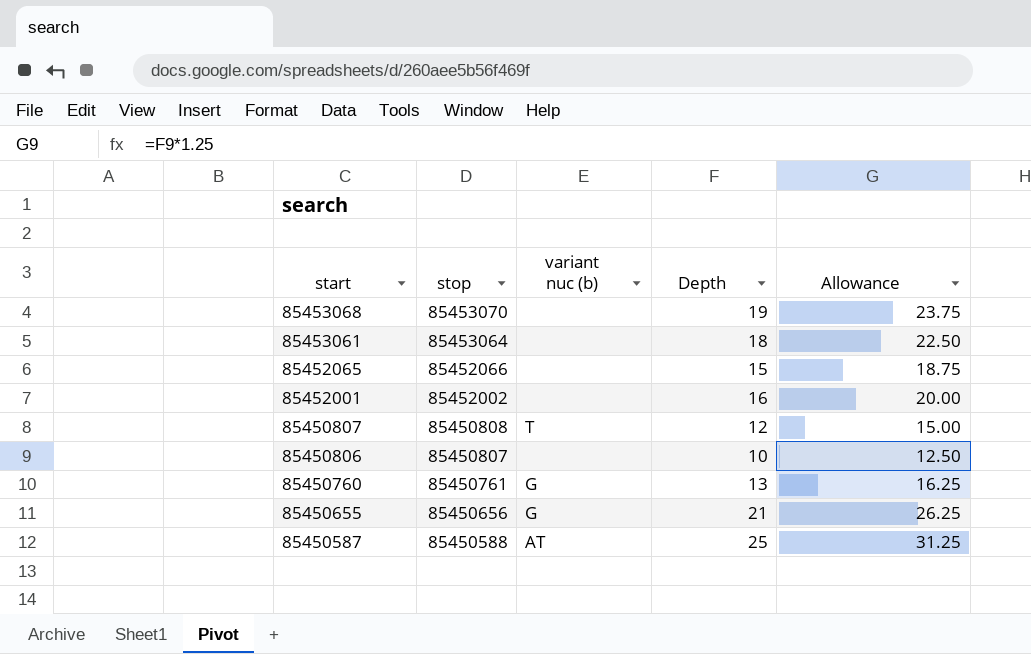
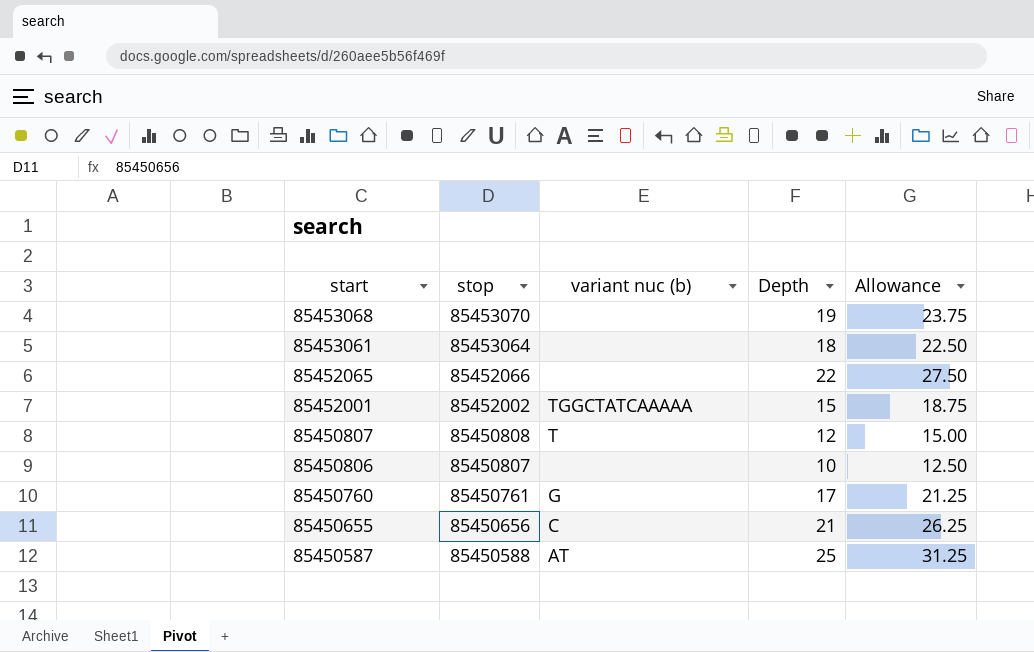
85452065 | Depth: 15 -> 22
85452065 | Allowance: 18.75 -> 27.50
85452001 | variant nuc (b): none -> TGGCTATCAAAAA
85452001 | Depth: 16 -> 15
85452001 | Allowance: 20.00 -> 18.75
85450760 | Depth: 13 -> 17
85450760 | Allowance: 16.25 -> 21.25
85450655 | variant nuc (b): G -> C

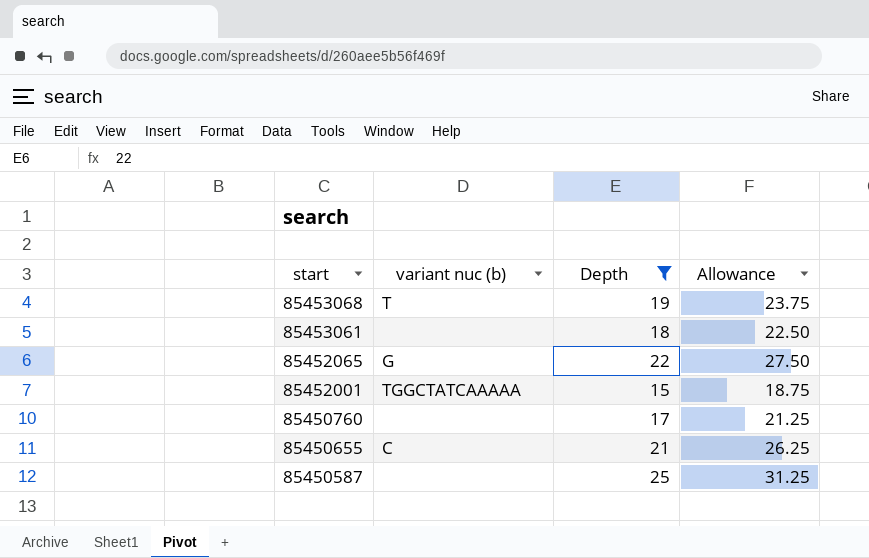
filter: none -> Depth >= 15
column stop | position: 2 -> none
85453068 | variant nuc (b): none -> T
85452065 | variant nuc (b): none -> G
85450760 | variant nuc (b): G -> none
85450587 | variant nuc (b): AT -> none

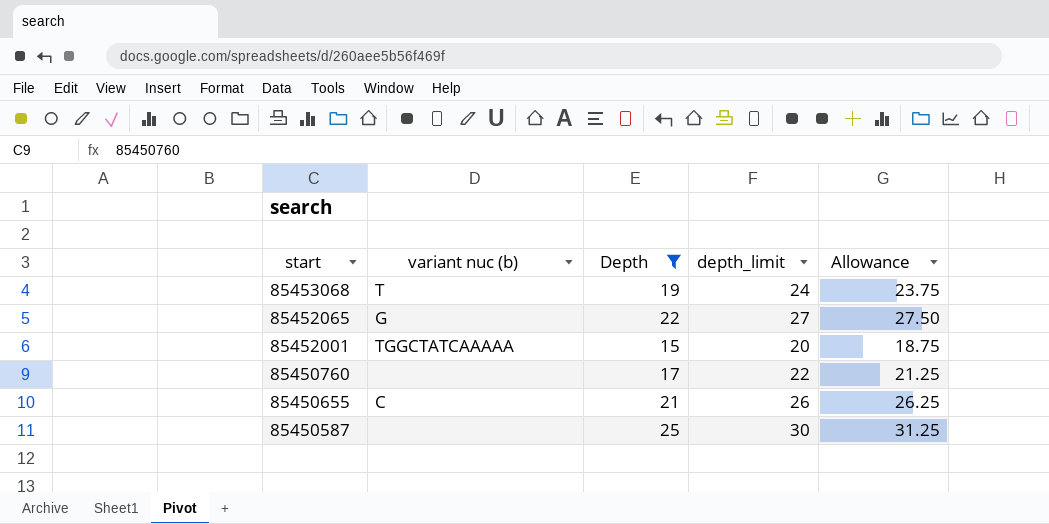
column depth_limit | formula: none -> [Depth] + 5
row 85453061: none | 18 | 22.50 -> none

